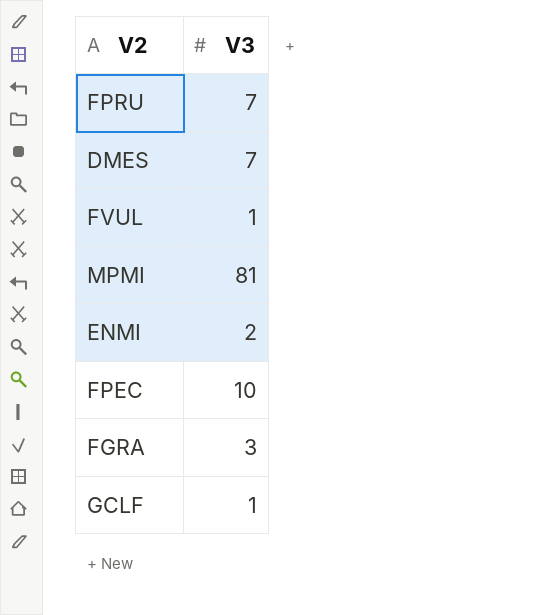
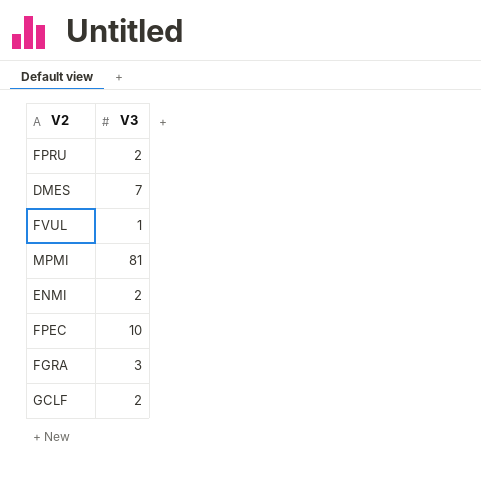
FPRU | V3: 7 -> 2
GCLF | V3: 1 -> 2

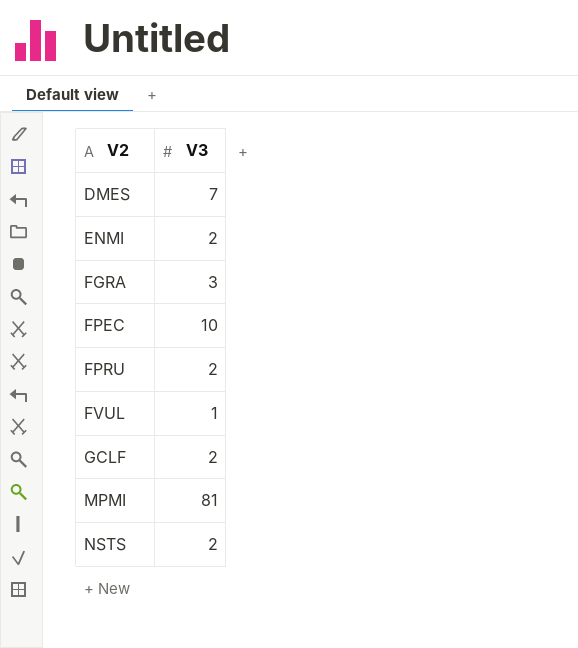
row order: none -> V2 ascending
row NSTS: none -> 2

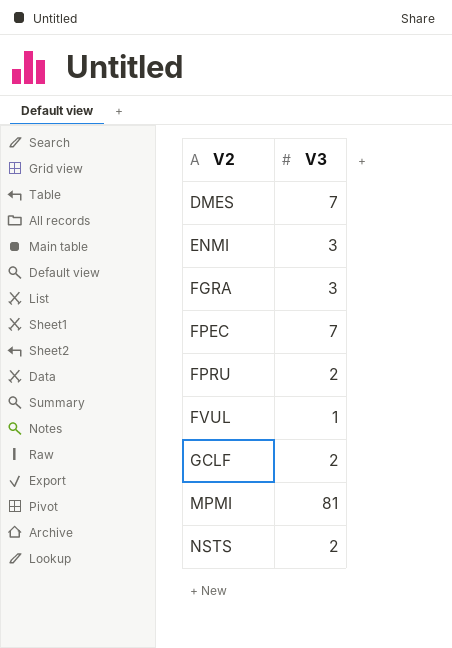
ENMI | V3: 2 -> 3
FPEC | V3: 10 -> 7

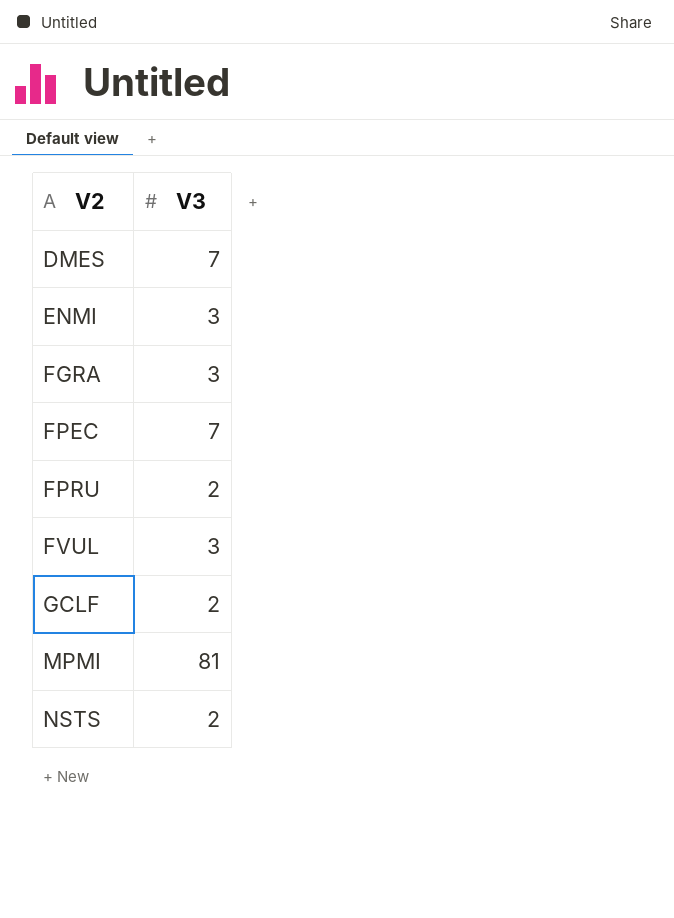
FVUL | V3: 1 -> 3

